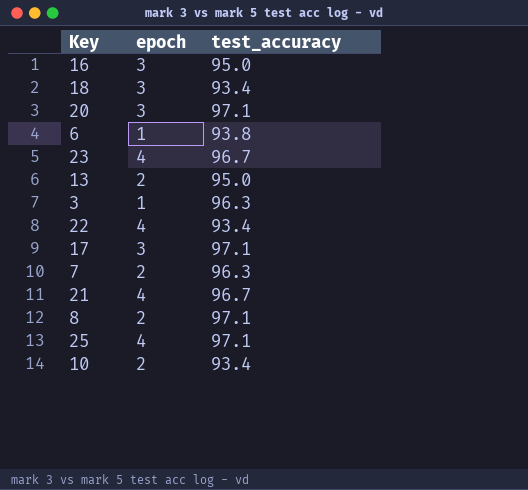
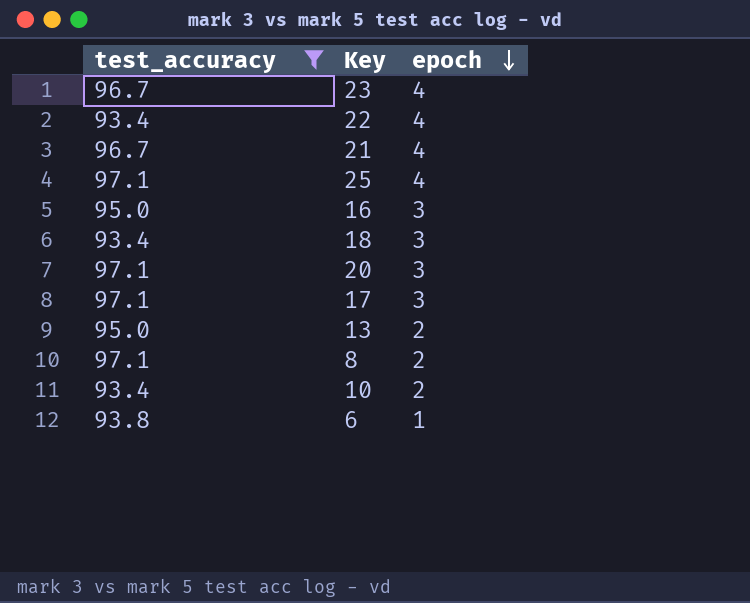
filter: none -> test_accuracy != 96.3
row order: none -> epoch descending
column test_accuracy | position: 3 -> 1

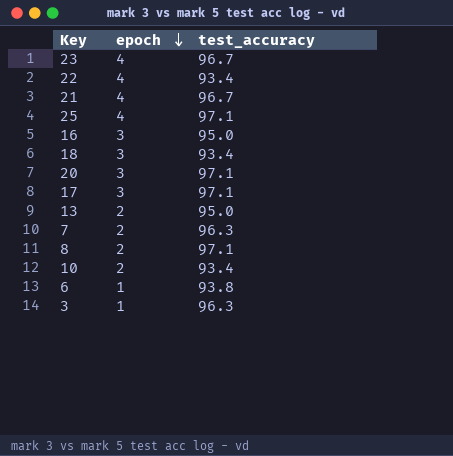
filter: test_accuracy != 96.3 -> none
column test_accuracy | position: 1 -> 3

